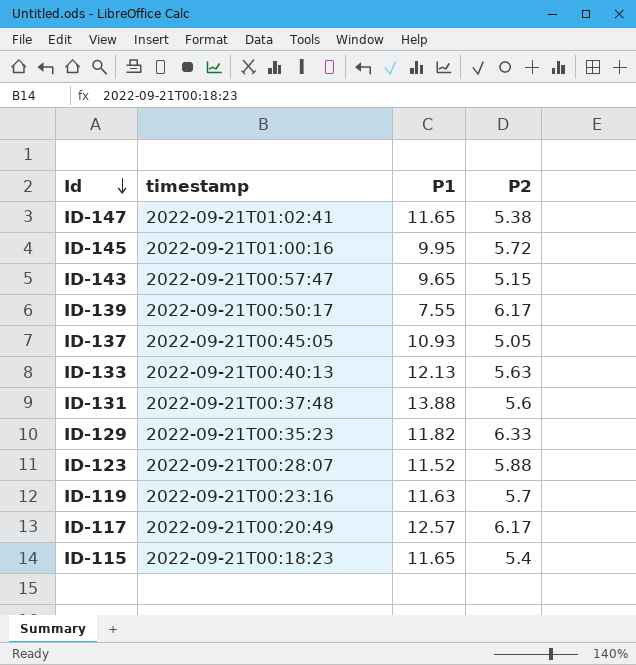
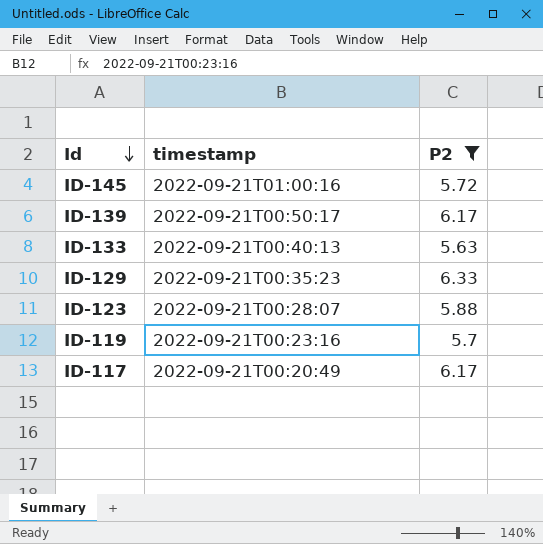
filter: none -> P2 >= 5.63
column P1 | position: 3 -> none

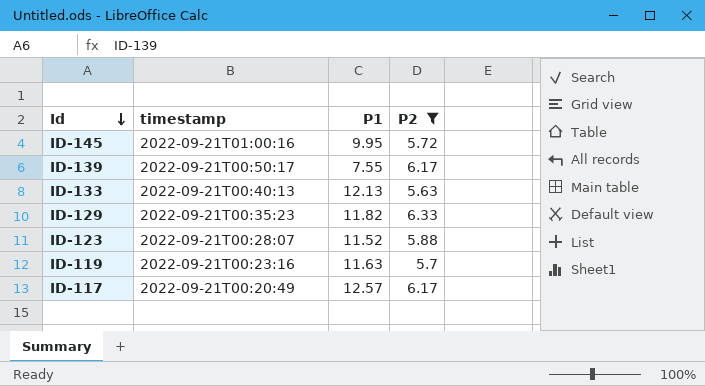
column P1 | position: none -> 3

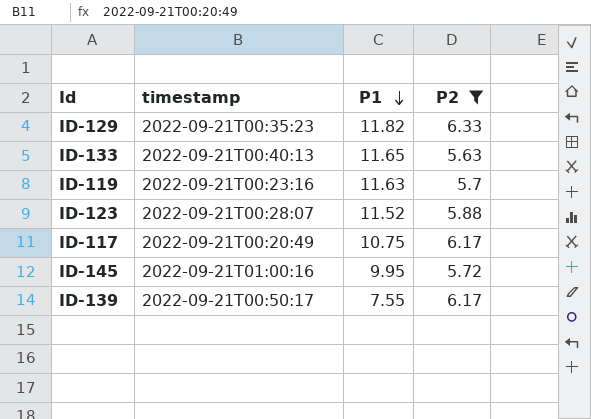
row order: Id descending -> P1 descending
ID-133 | P1: 12.13 -> 11.65
ID-117 | P1: 12.57 -> 10.75

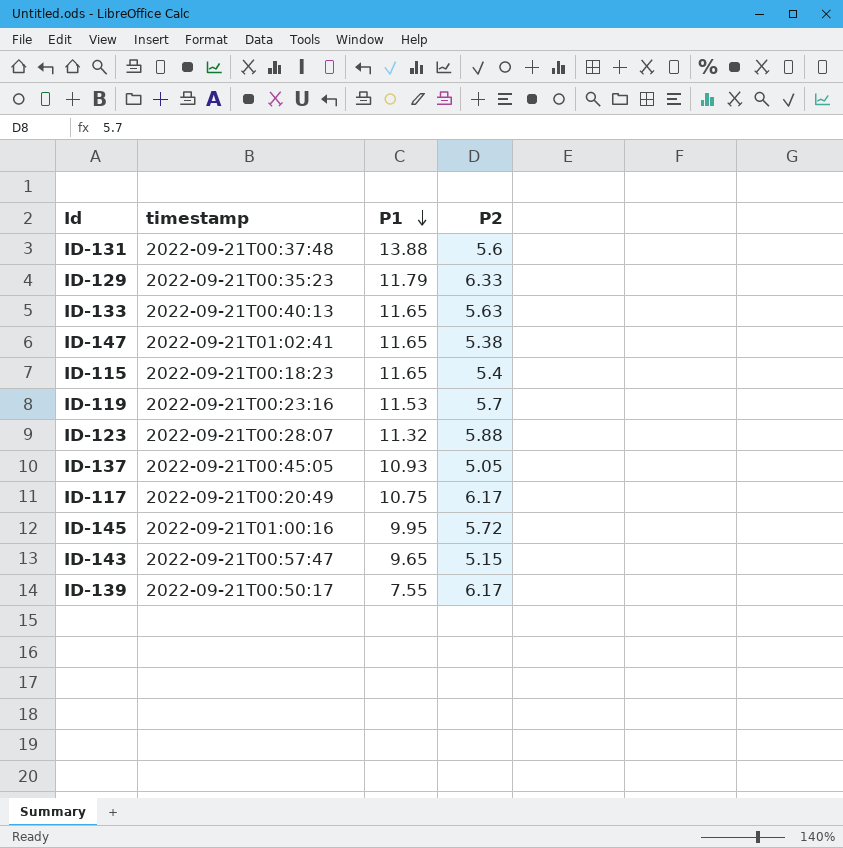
filter: P2 >= 5.63 -> none
ID-129 | P1: 11.82 -> 11.79
ID-119 | P1: 11.63 -> 11.53
ID-123 | P1: 11.52 -> 11.32

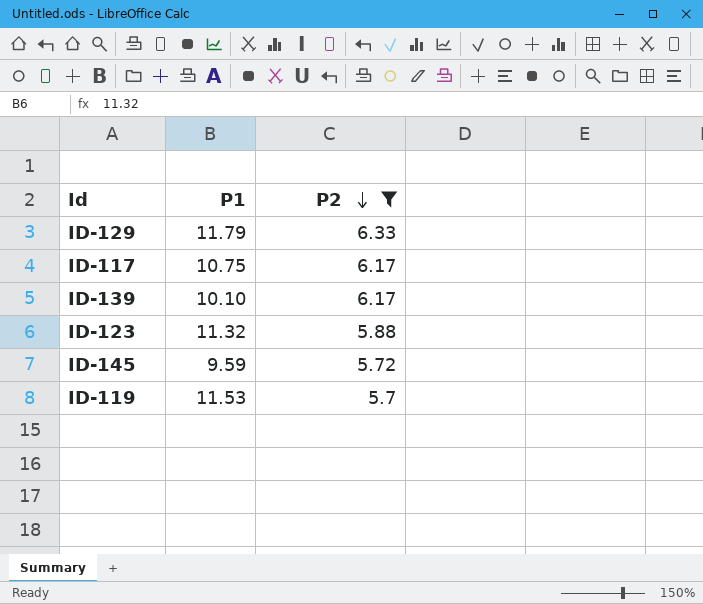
filter: none -> P2 >= 5.7
row order: P1 descending -> P2 descending
column timestamp | position: 2 -> none
ID-139 | P1: 7.55 -> 10.10
ID-145 | P1: 9.95 -> 9.59

